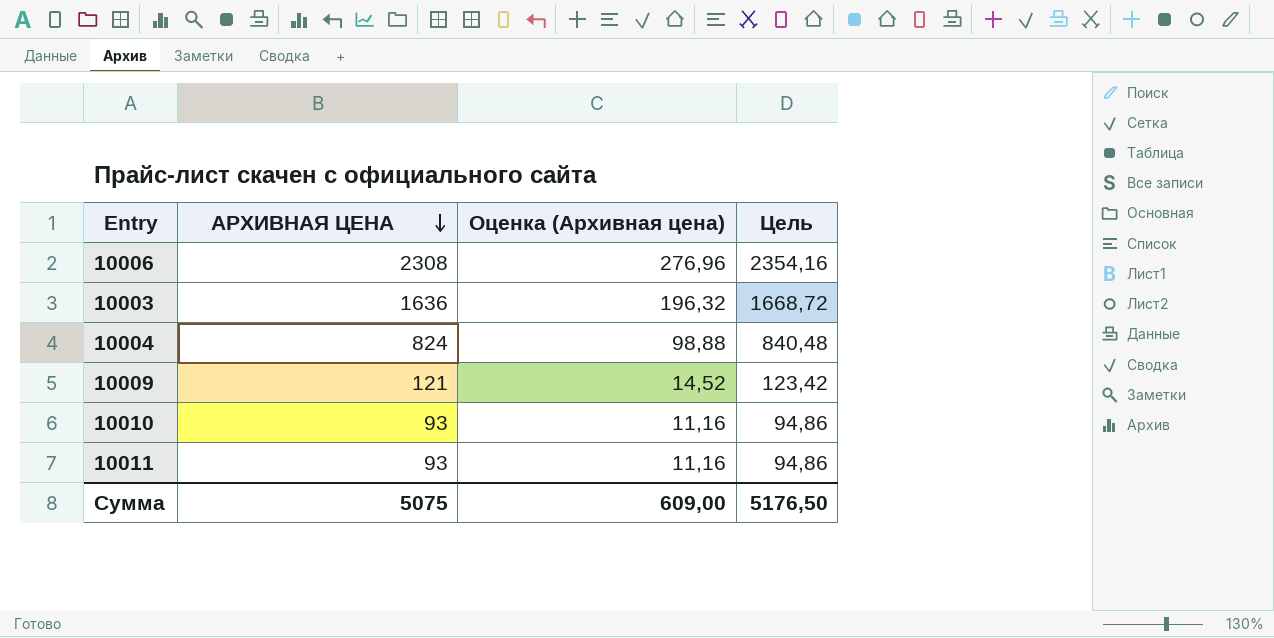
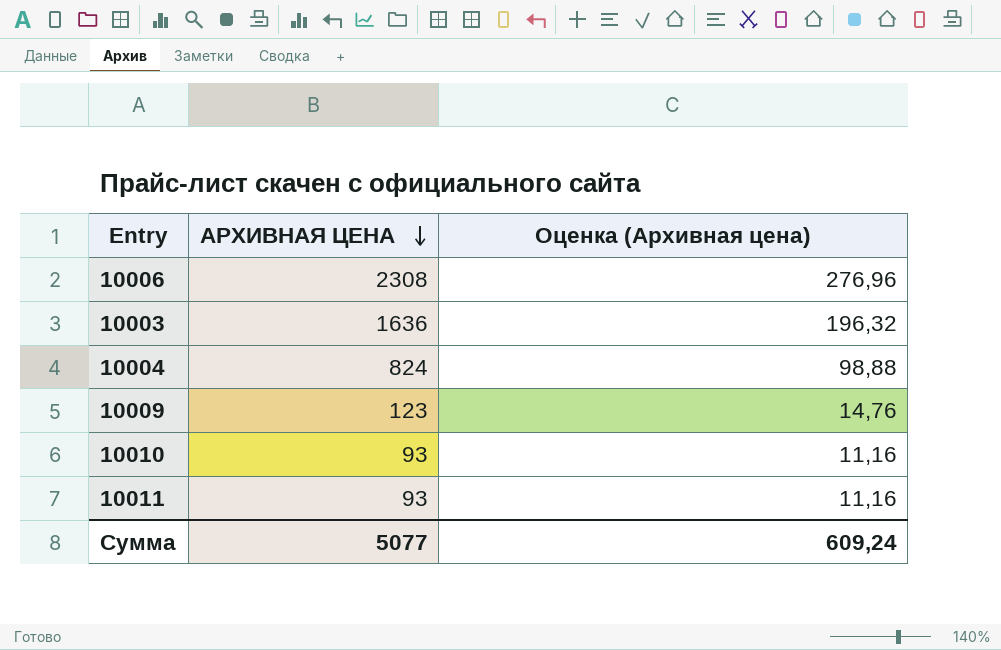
column Цель | formula: [АРХИВНАЯ ЦЕНА] * 1,02 -> none
10009 | АРХИВНАЯ ЦЕНА: 121 -> 123
10009 | Оценка (Архивная цена): 14,52 -> 14,76
Сумма | АРХИВНАЯ ЦЕНА: 5075 -> 5077
Сумма | Оценка (Архивная цена): 609,00 -> 609,24

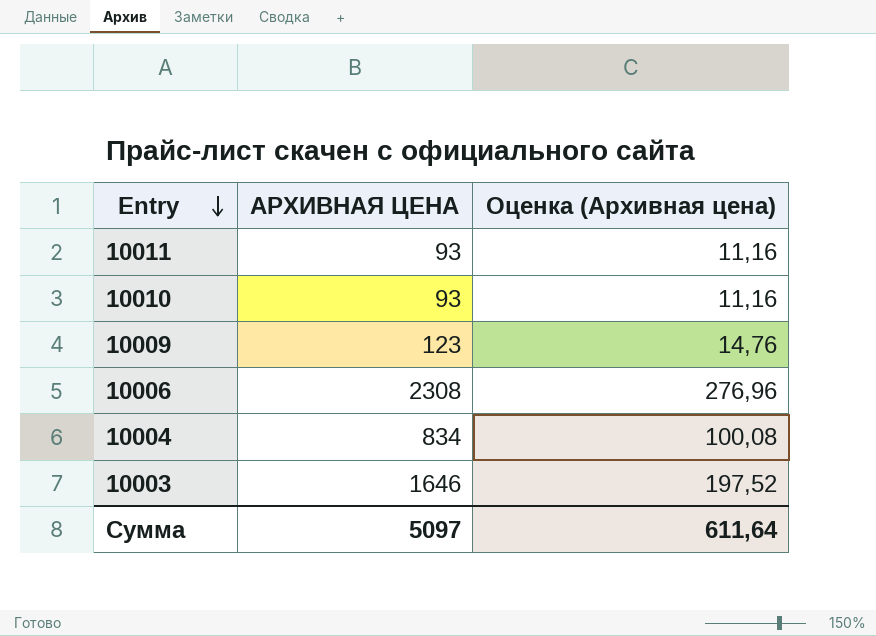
row order: АРХИВНАЯ ЦЕНА descending -> Entry descending
10004 | АРХИВНАЯ ЦЕНА: 824 -> 834
10004 | Оценка (Архивная цена): 98,88 -> 100,08
10003 | АРХИВНАЯ ЦЕНА: 1636 -> 1646
10003 | Оценка (Архивная цена): 196,32 -> 197,52
Сумма | АРХИВНАЯ ЦЕНА: 5077 -> 5097
Сумма | Оценка (Архивная цена): 609,24 -> 611,64

